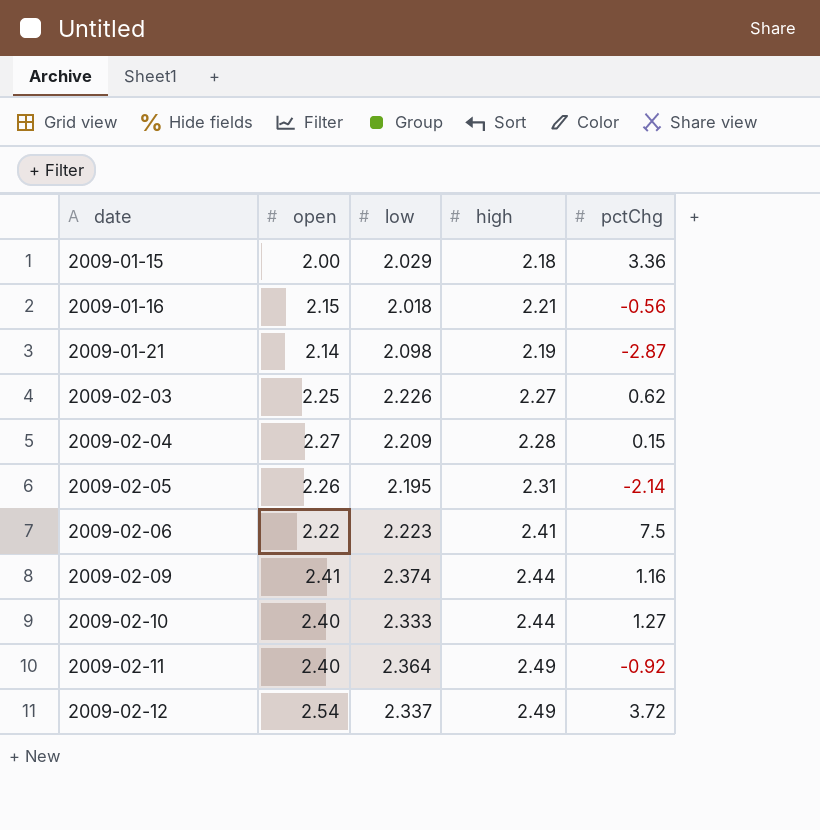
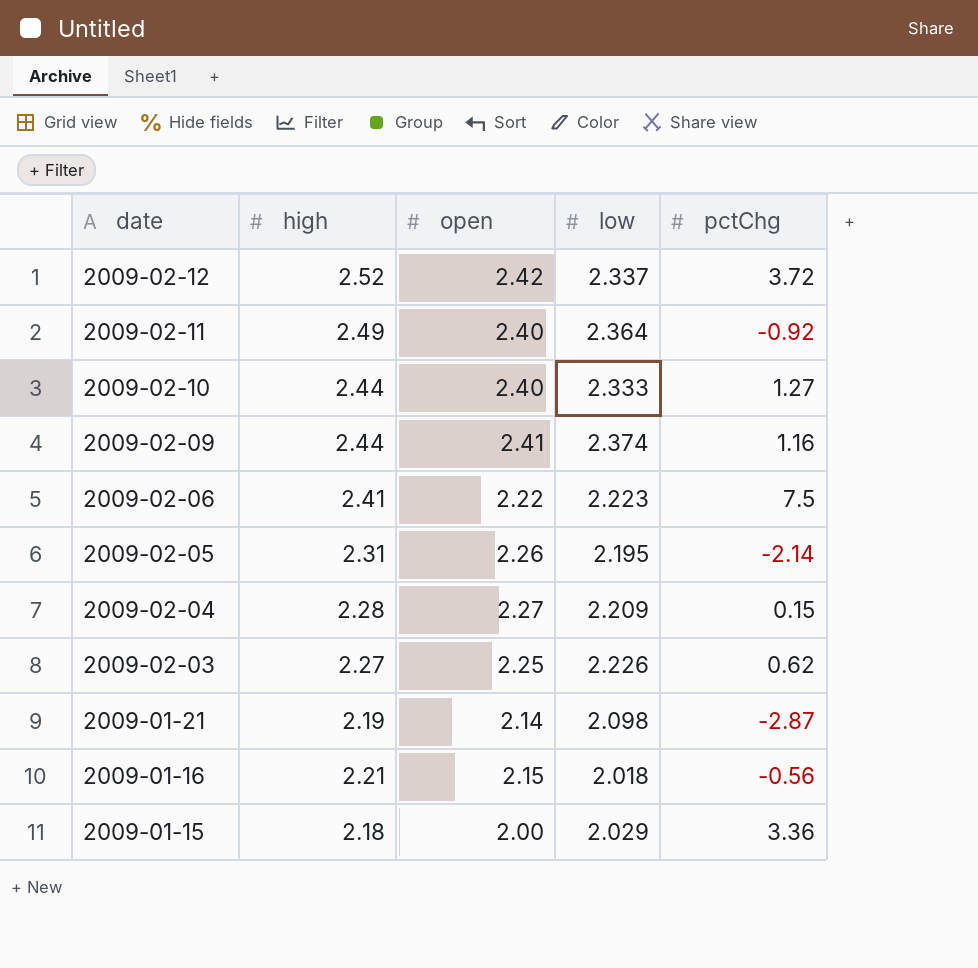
row order: date ascending -> date descending
column high | position: 4 -> 2
2009-02-12 | high: 2.49 -> 2.52
2009-02-12 | open: 2.54 -> 2.42

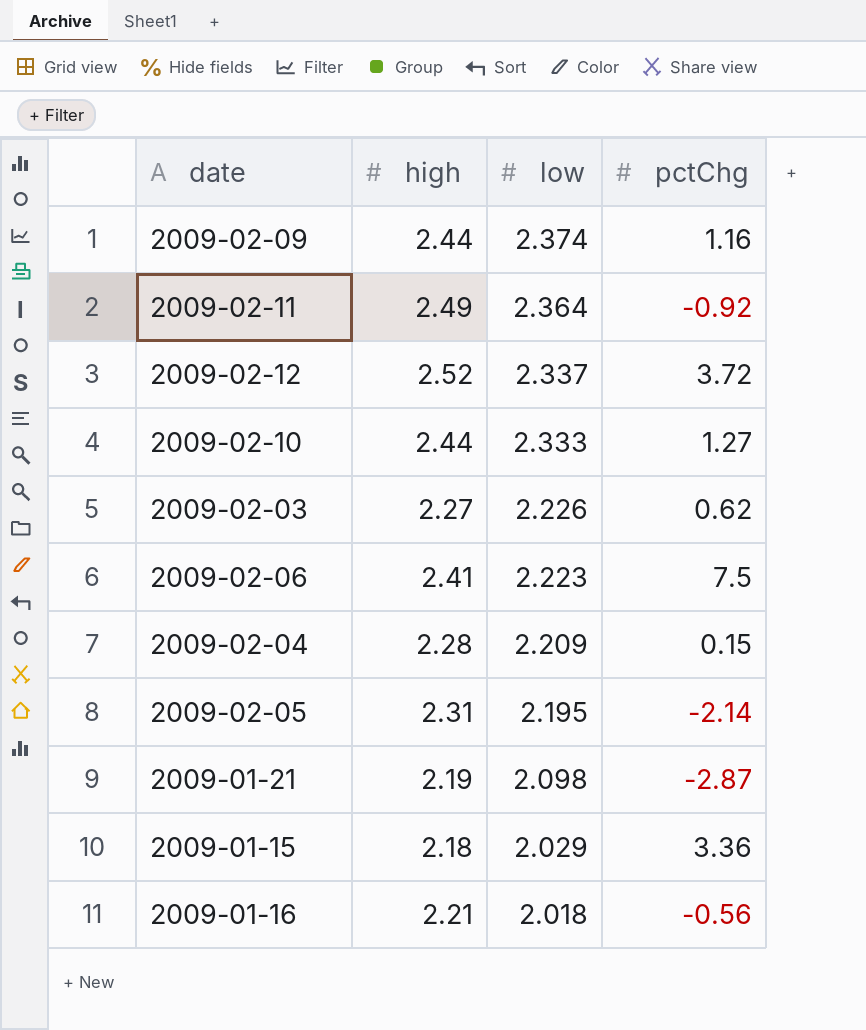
row order: date descending -> low descending
column open | position: 3 -> none

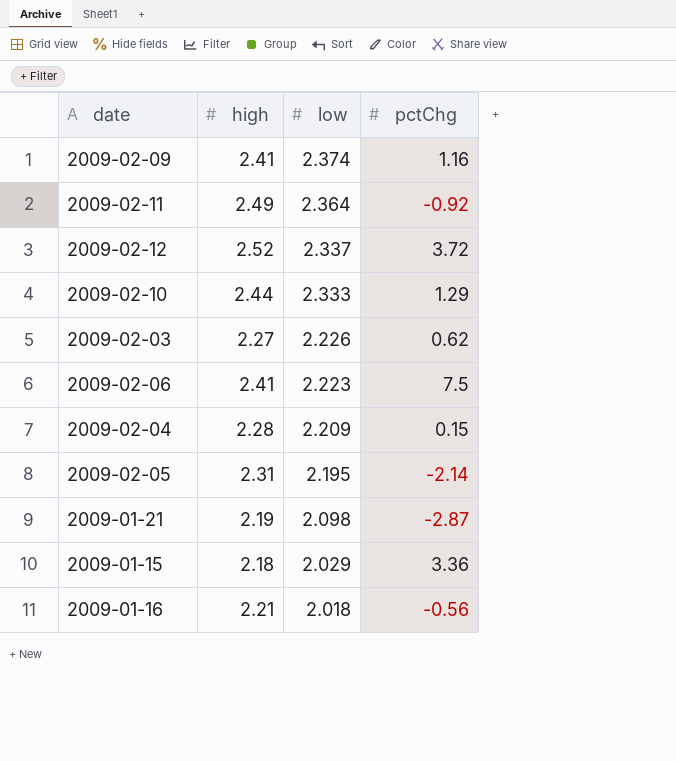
2009-02-09 | high: 2.44 -> 2.41
2009-02-10 | pctChg: 1.27 -> 1.29

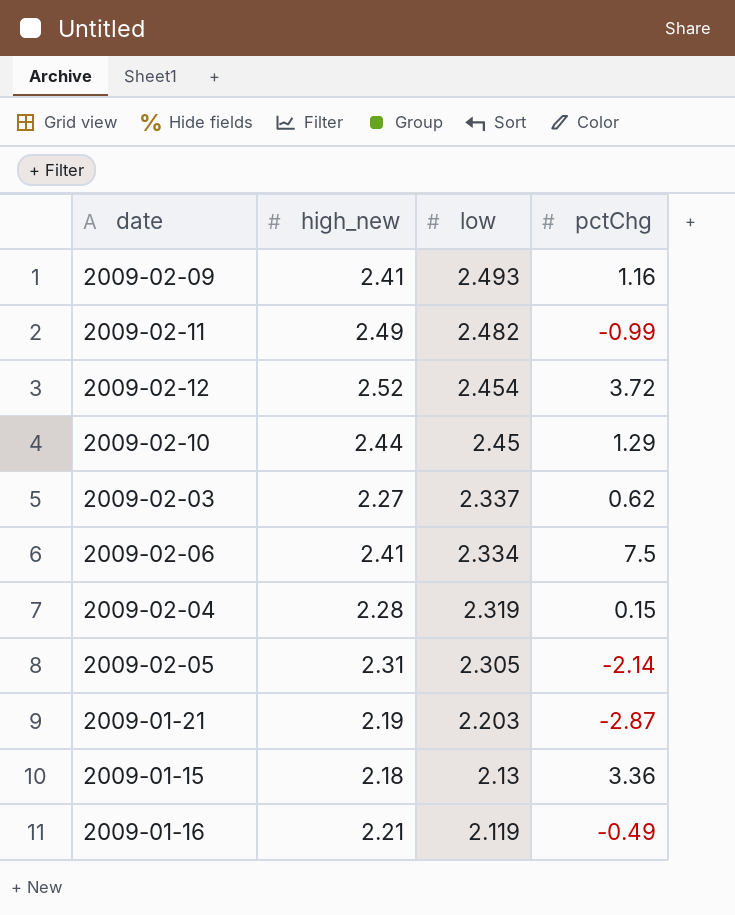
column name: high -> high_new
2009-02-09 | low: 2.374 -> 2.493
2009-02-11 | low: 2.364 -> 2.482
2009-02-11 | pctChg: -0.92 -> -0.99
2009-02-12 | low: 2.337 -> 2.454
2009-02-10 | low: 2.333 -> 2.45
2009-02-03 | low: 2.226 -> 2.337
2009-02-06 | low: 2.223 -> 2.334
2009-02-04 | low: 2.209 -> 2.319
2009-02-05 | low: 2.195 -> 2.305
2009-01-21 | low: 2.098 -> 2.203
2009-01-15 | low: 2.029 -> 2.13
2009-01-16 | low: 2.018 -> 2.119
2009-01-16 | pctChg: -0.56 -> -0.49

